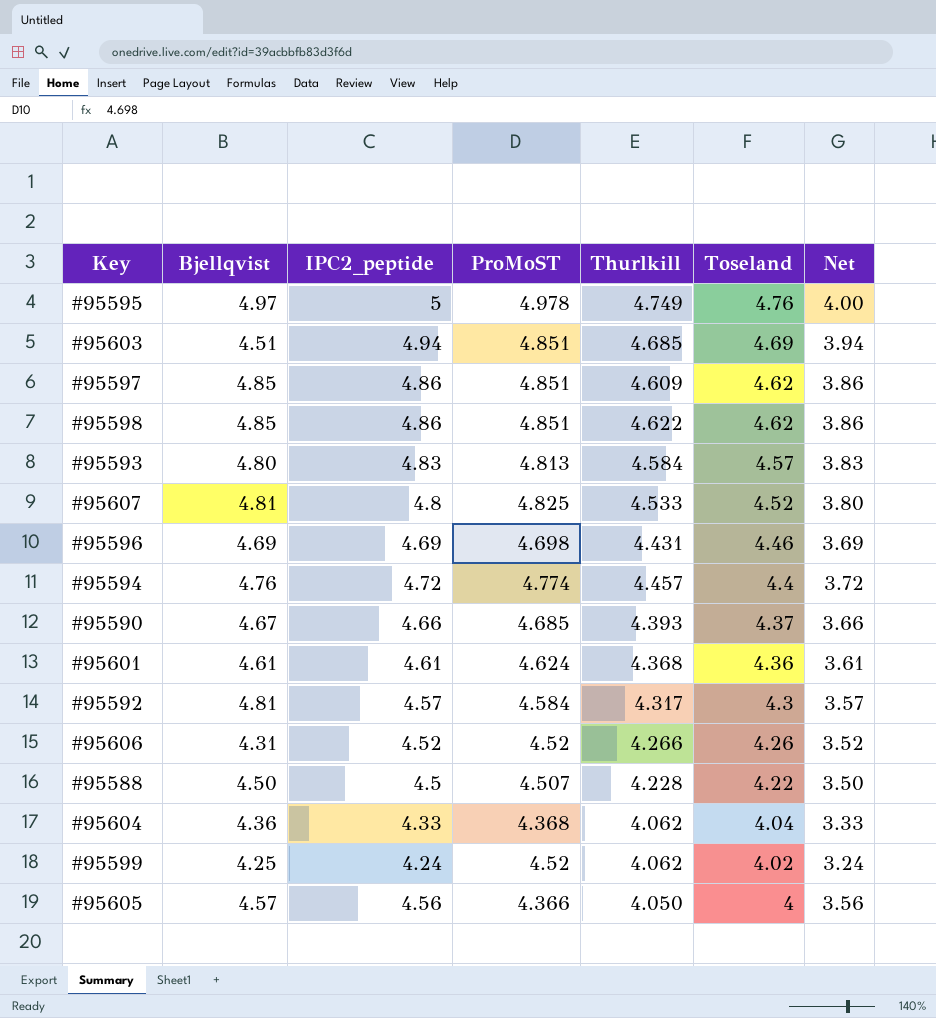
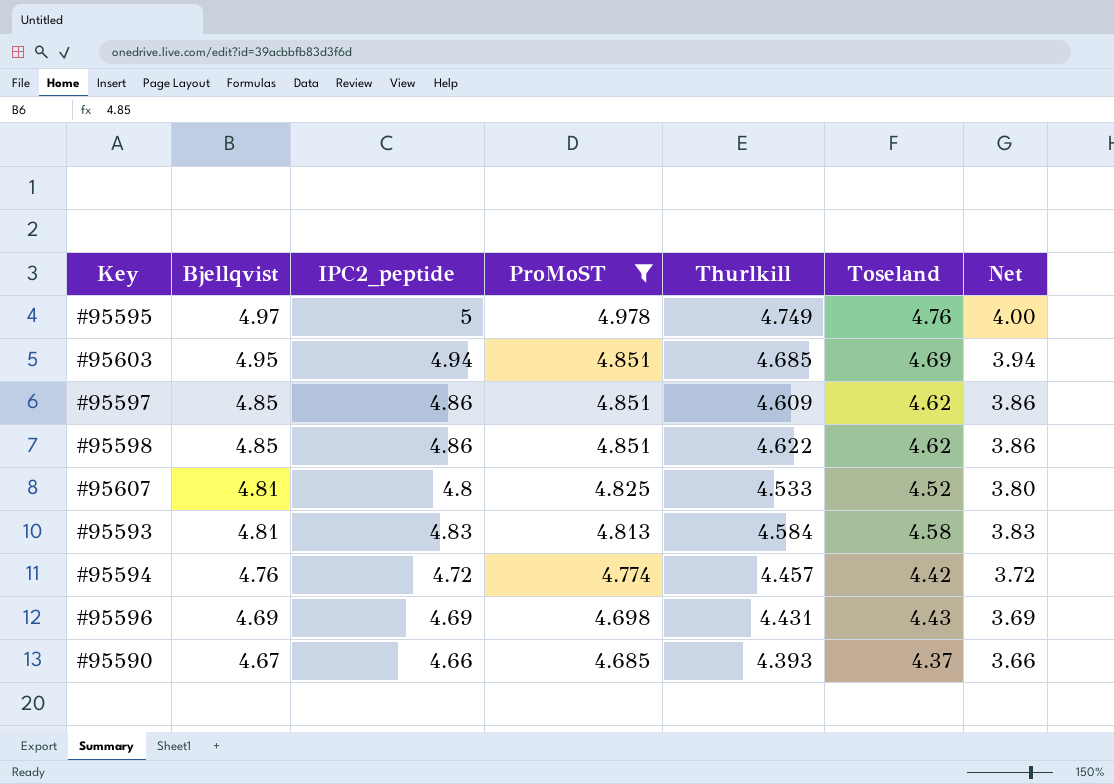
filter: none -> ProMoST >= 4.685
row order: Toseland descending -> Bjellqvist descending
#95603 | Bjellqvist: 4.51 -> 4.95
#95593 | Bjellqvist: 4.80 -> 4.81
#95593 | Toseland: 4.57 -> 4.58
#95594 | Toseland: 4.4 -> 4.42
#95596 | Toseland: 4.46 -> 4.43

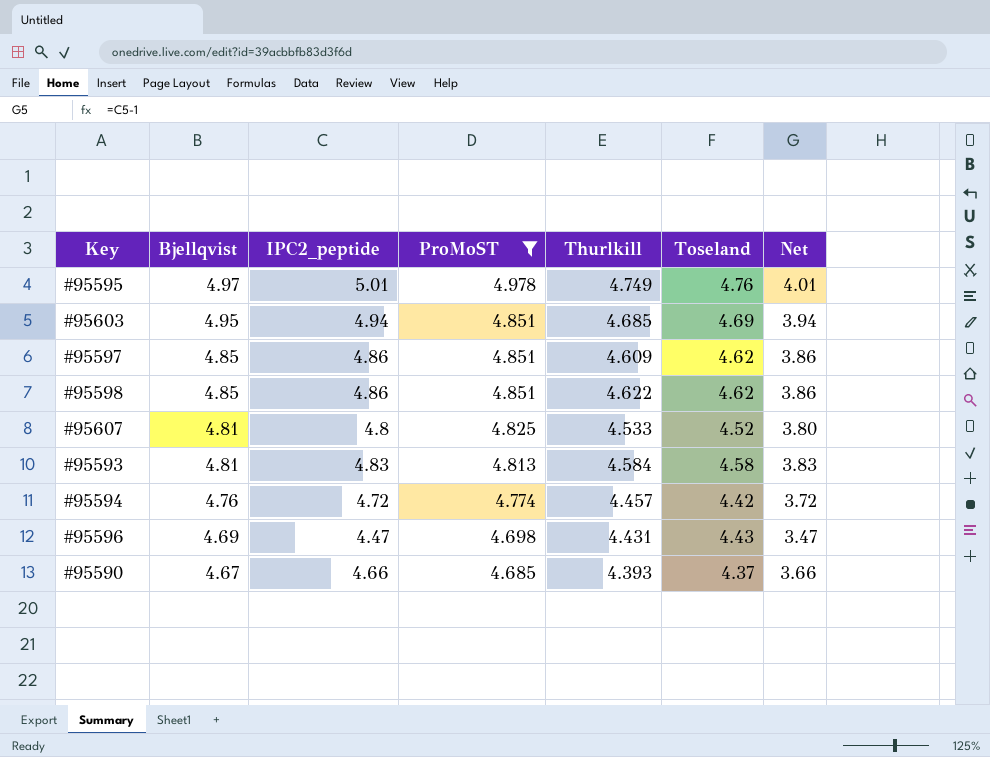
#95595 | IPC2_peptide: 5 -> 5.01
#95595 | Net: 4.00 -> 4.01
#95596 | IPC2_peptide: 4.69 -> 4.47
#95596 | Net: 3.69 -> 3.47

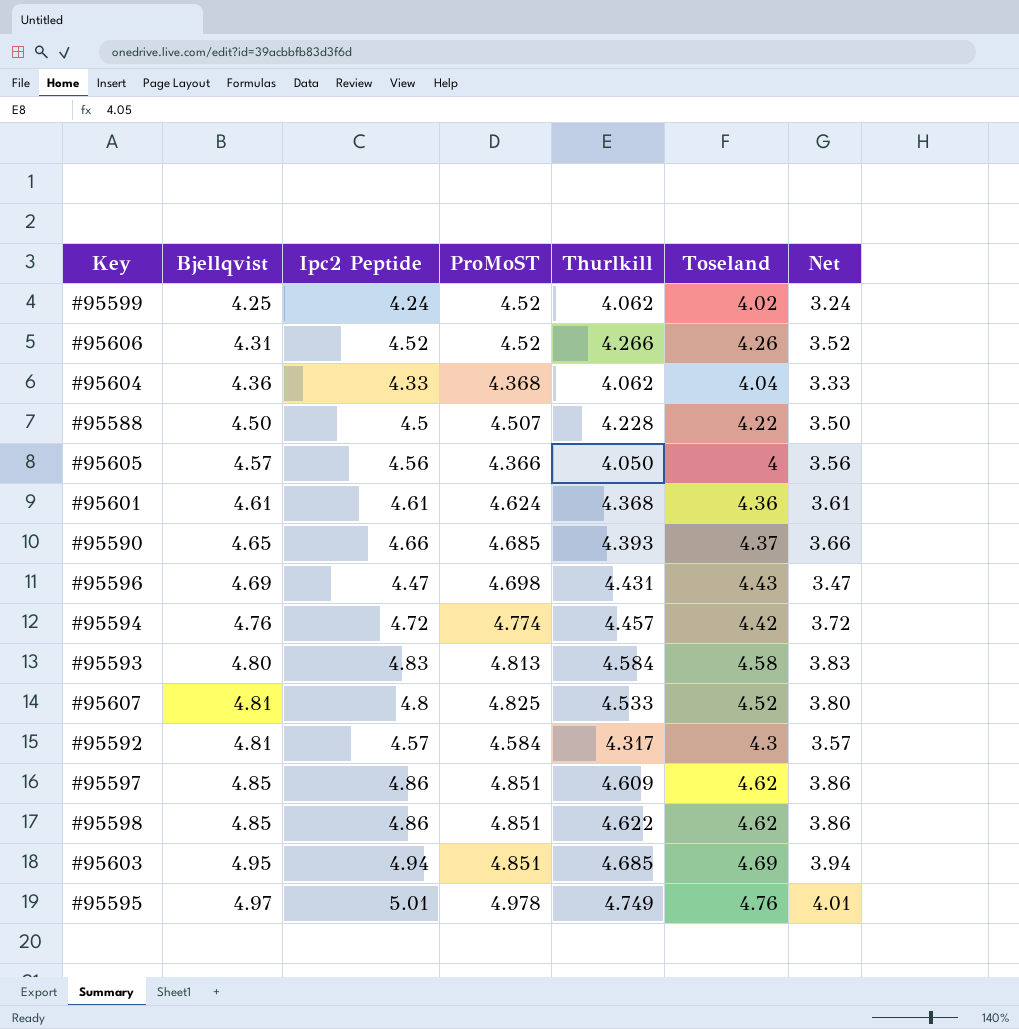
filter: ProMoST >= 4.685 -> none
row order: Bjellqvist descending -> Bjellqvist ascending
column name: IPC2_peptide -> Ipc2 Peptide
#95590 | Bjellqvist: 4.67 -> 4.65
#95593 | Bjellqvist: 4.81 -> 4.80

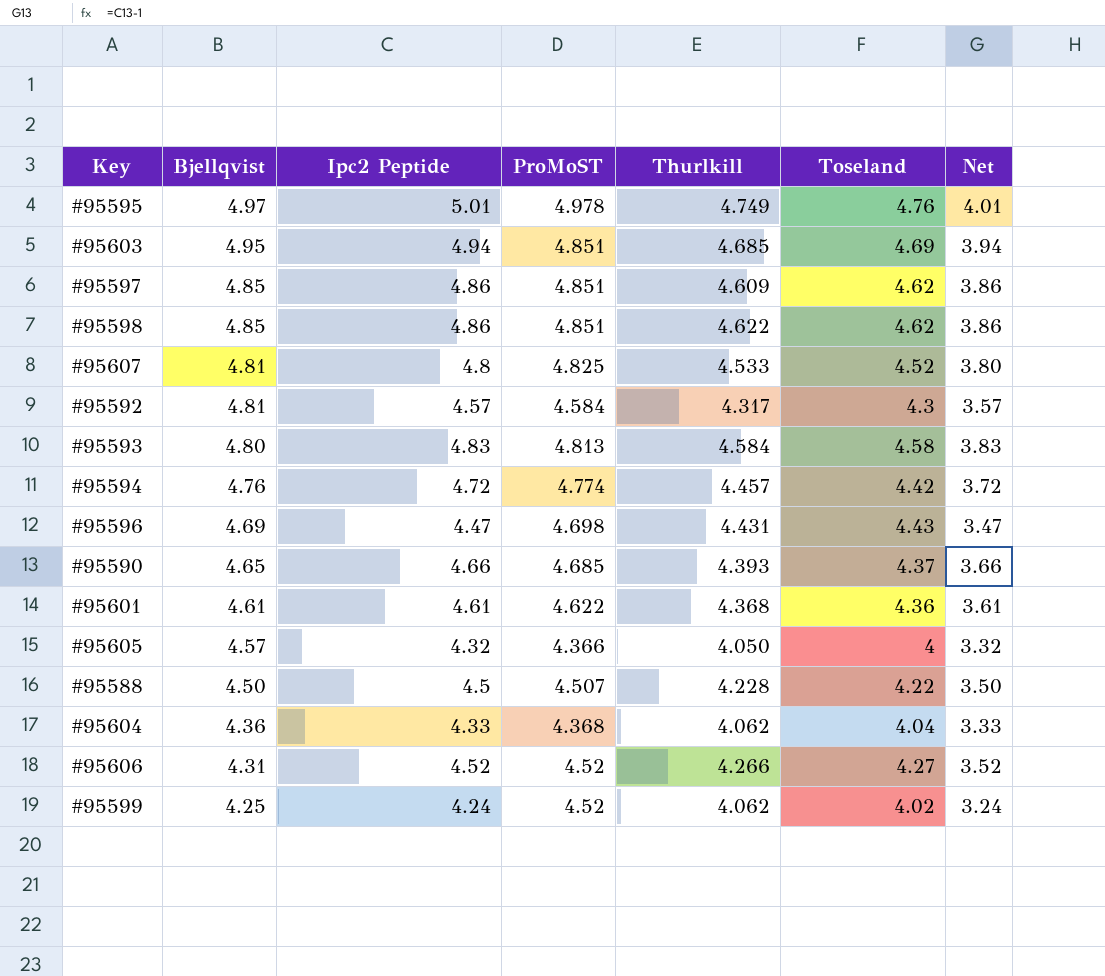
row order: Bjellqvist ascending -> Bjellqvist descending
#95601 | ProMoST: 4.624 -> 4.622
#95605 | Ipc2 Peptide: 4.56 -> 4.32
#95605 | Net: 3.56 -> 3.32
#95606 | Toseland: 4.26 -> 4.27

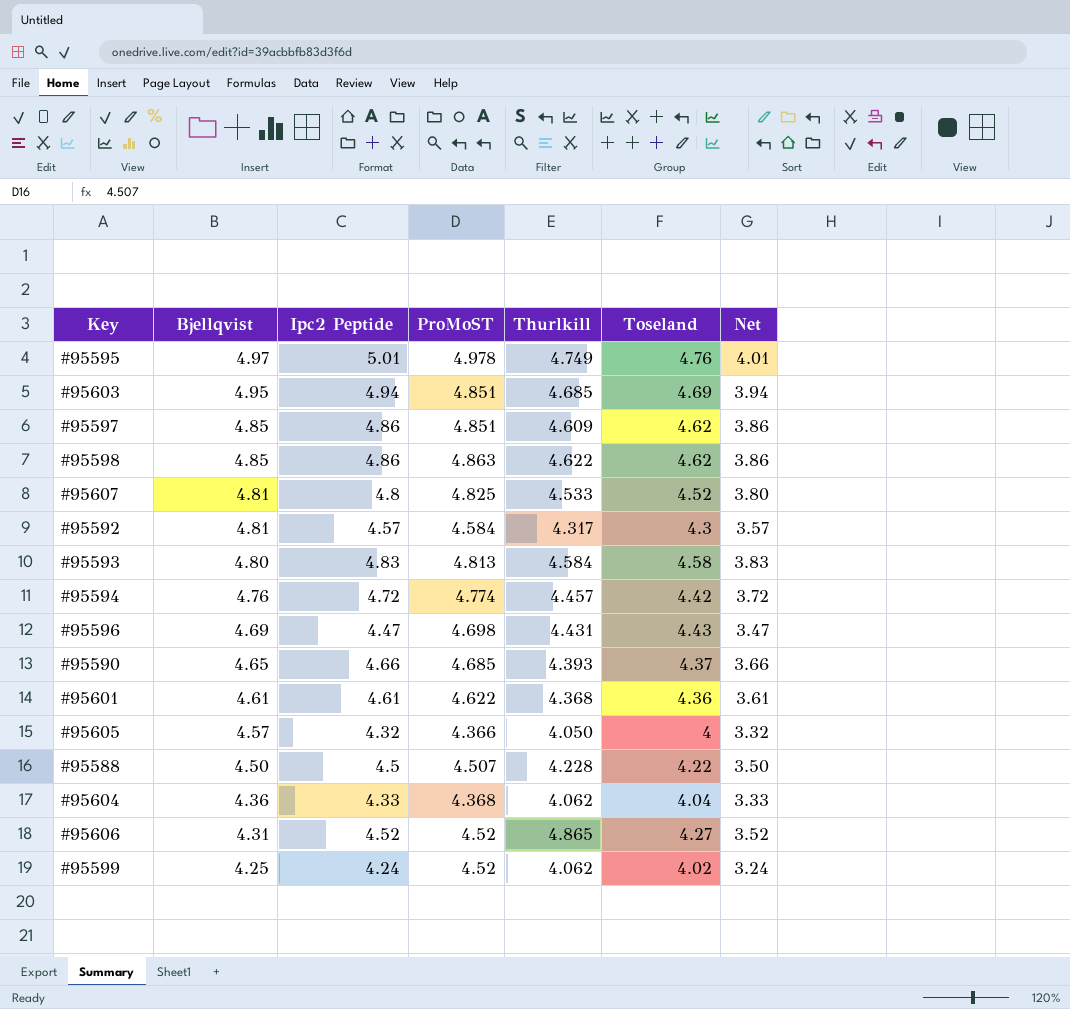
#95598 | ProMoST: 4.851 -> 4.863
#95606 | Thurlkill: 4.266 -> 4.865

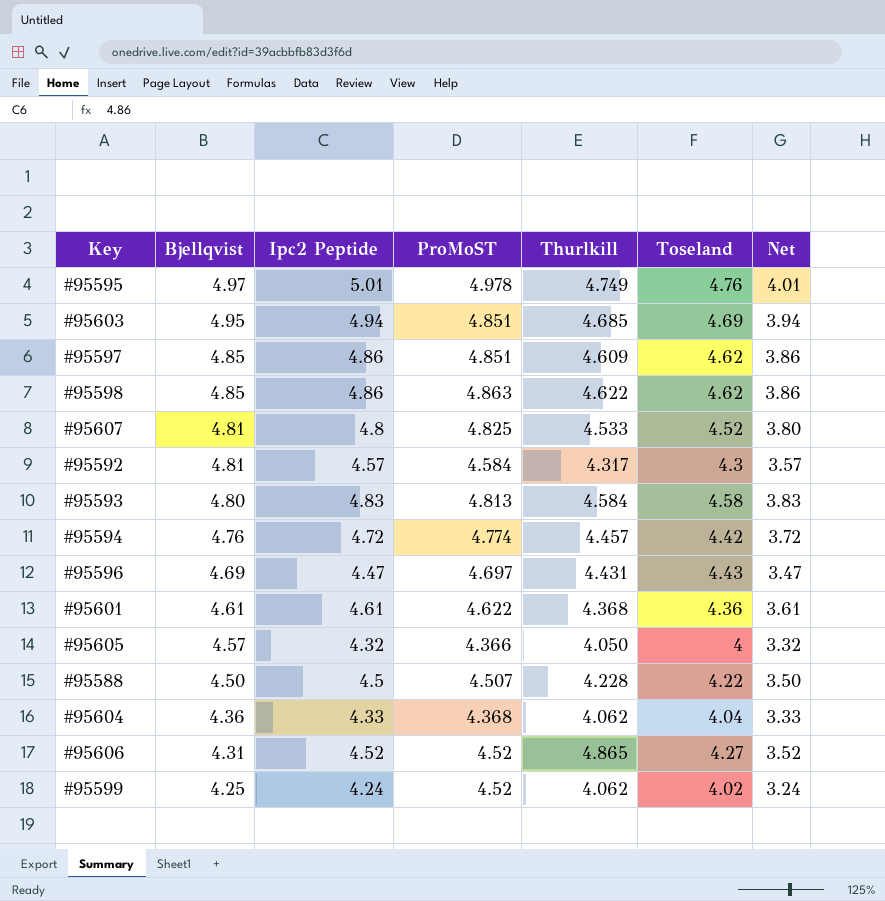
row #95590: 4.65 | 4.66 | 4.685 | 4.393 | 4.37 | 3.66 -> none
#95596 | ProMoST: 4.698 -> 4.697

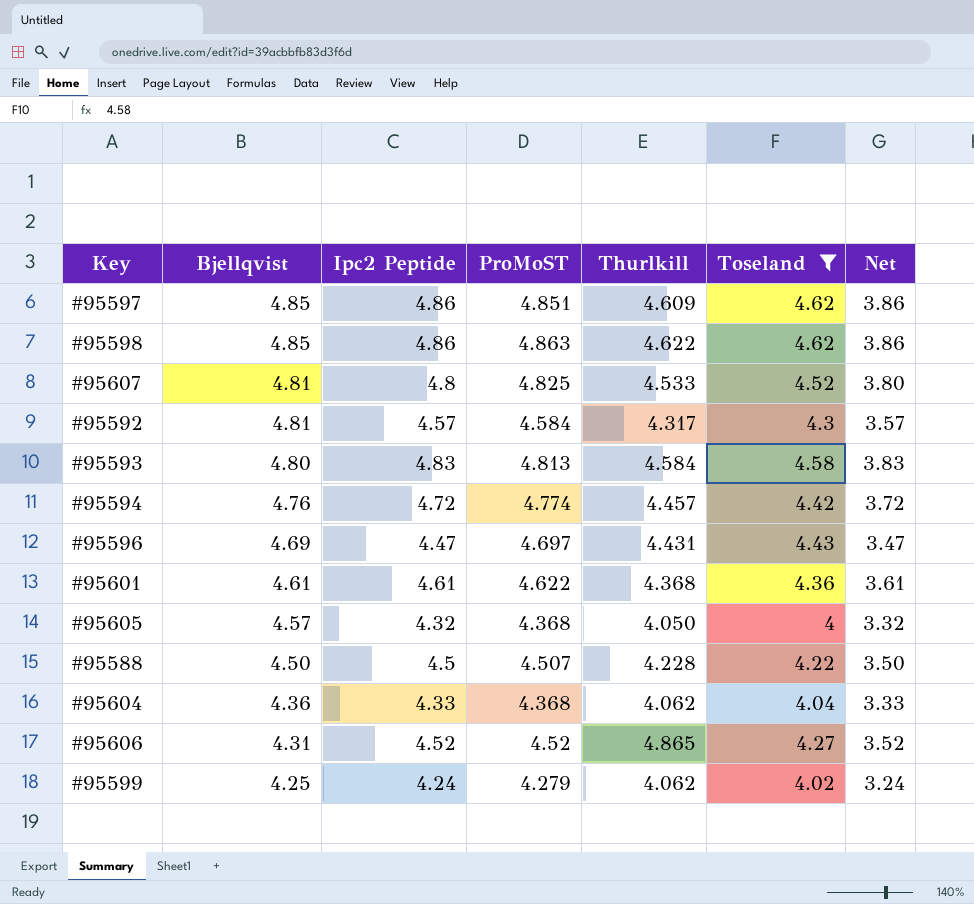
filter: none -> Toseland <= 4.62
#95605 | ProMoST: 4.366 -> 4.368
#95599 | ProMoST: 4.52 -> 4.279

